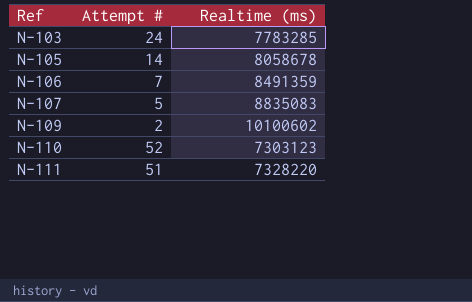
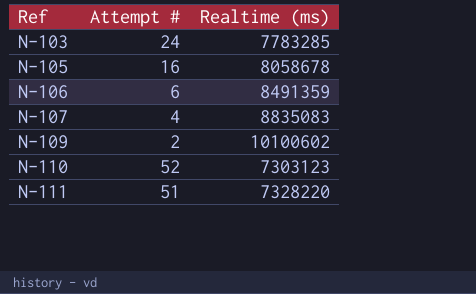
N-105 | Attempt #: 14 -> 16
N-106 | Attempt #: 7 -> 6
N-107 | Attempt #: 5 -> 4

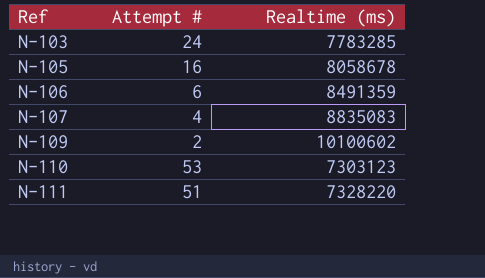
N-110 | Attempt #: 52 -> 53

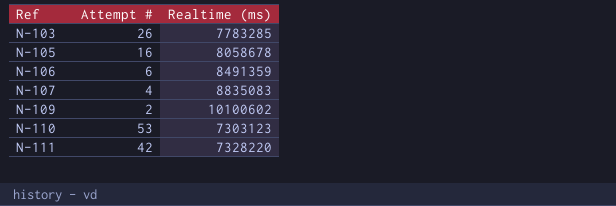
N-103 | Attempt #: 24 -> 26
N-111 | Attempt #: 51 -> 42

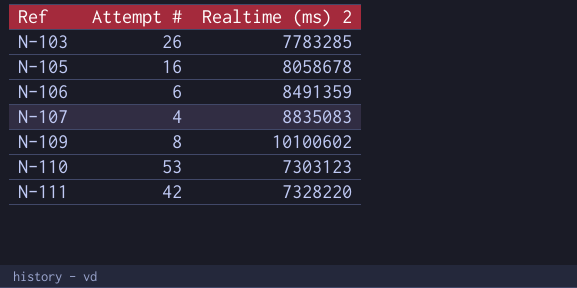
column name: Realtime (ms) -> Realtime (ms) 2
N-109 | Attempt #: 2 -> 8

